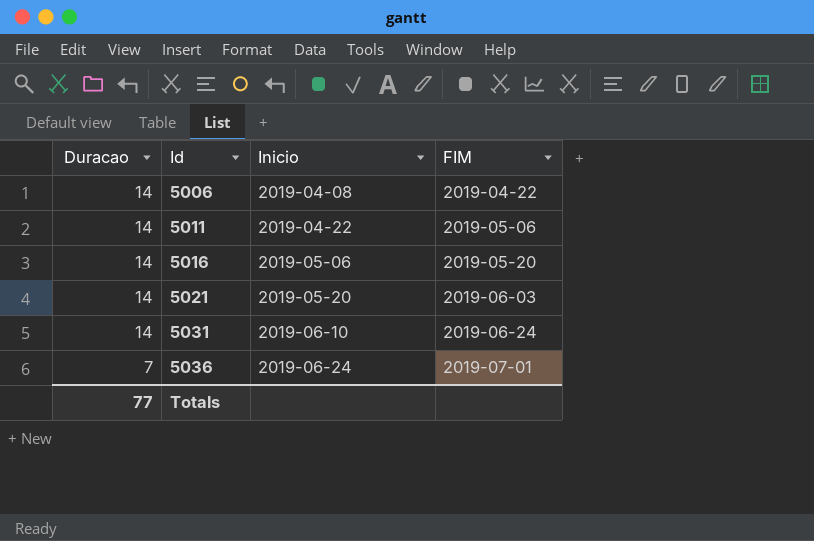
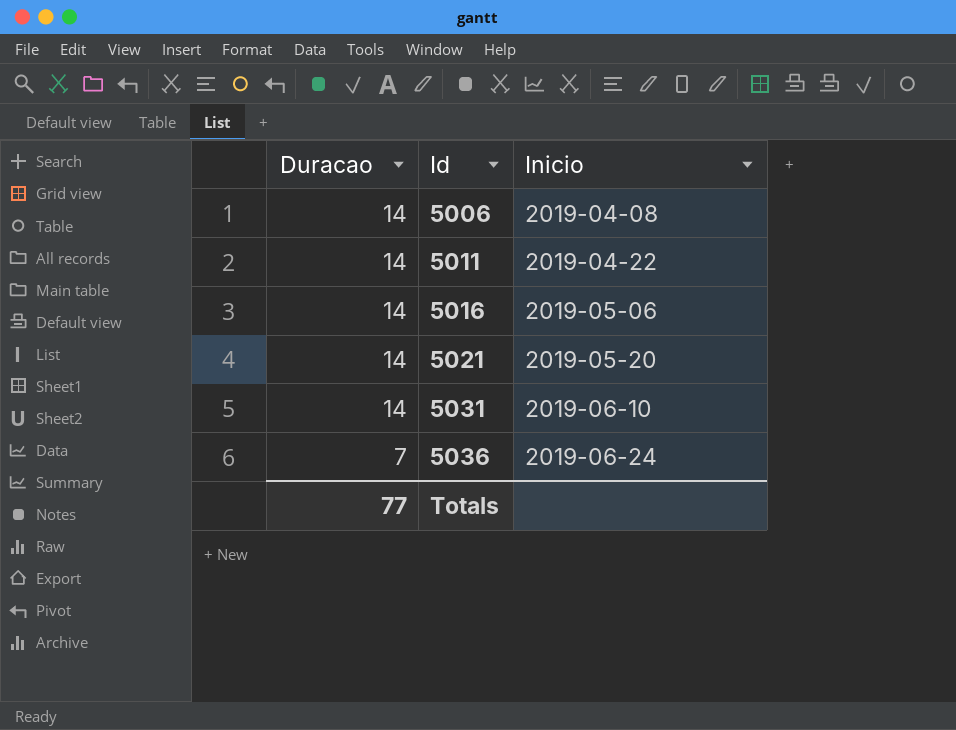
column FIM | position: 4 -> none

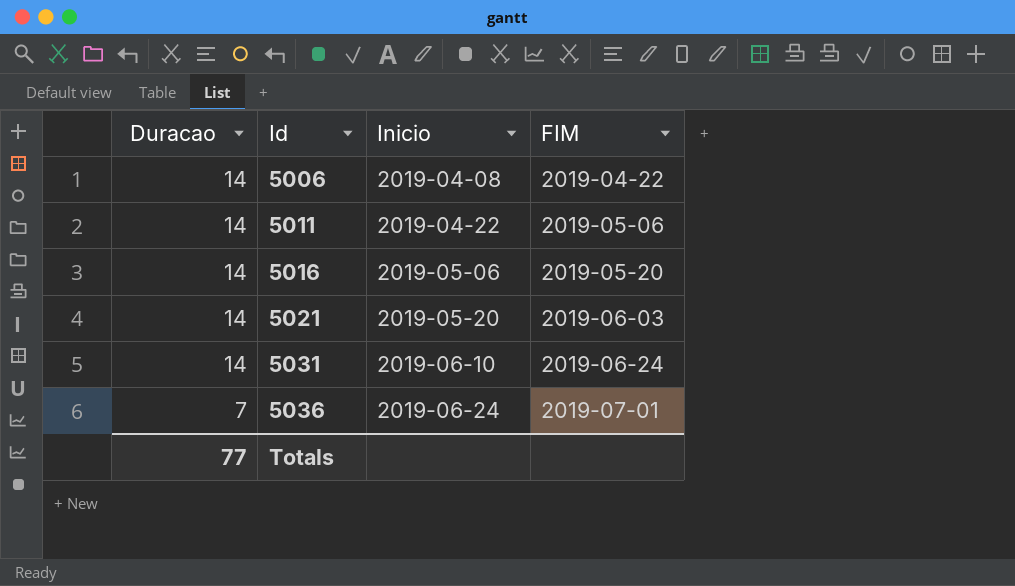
column FIM | position: none -> 4

